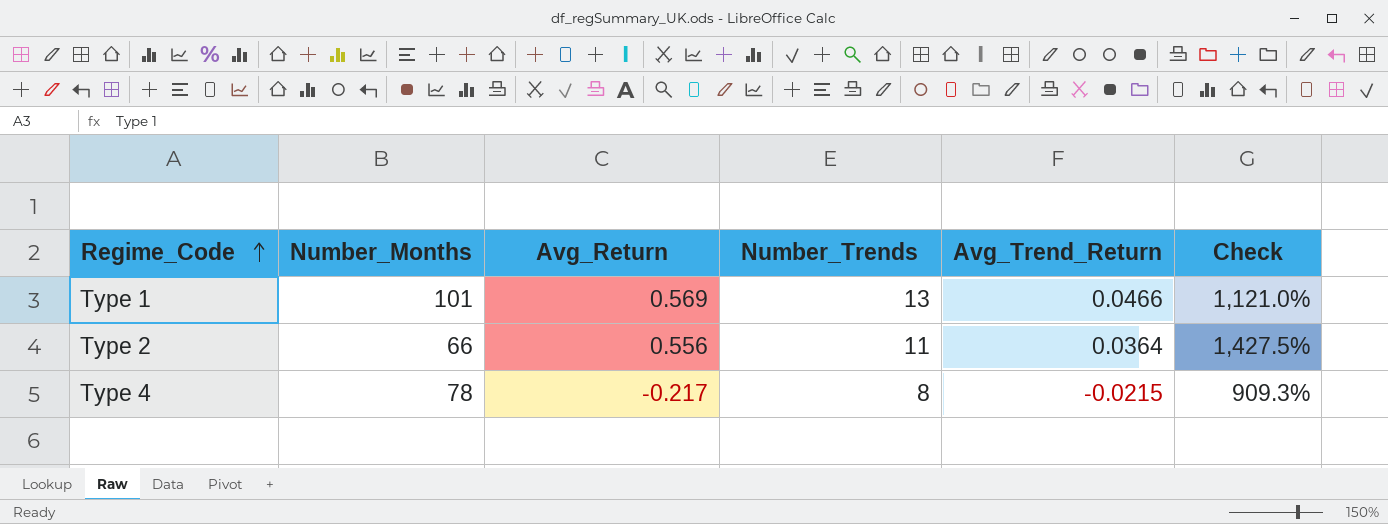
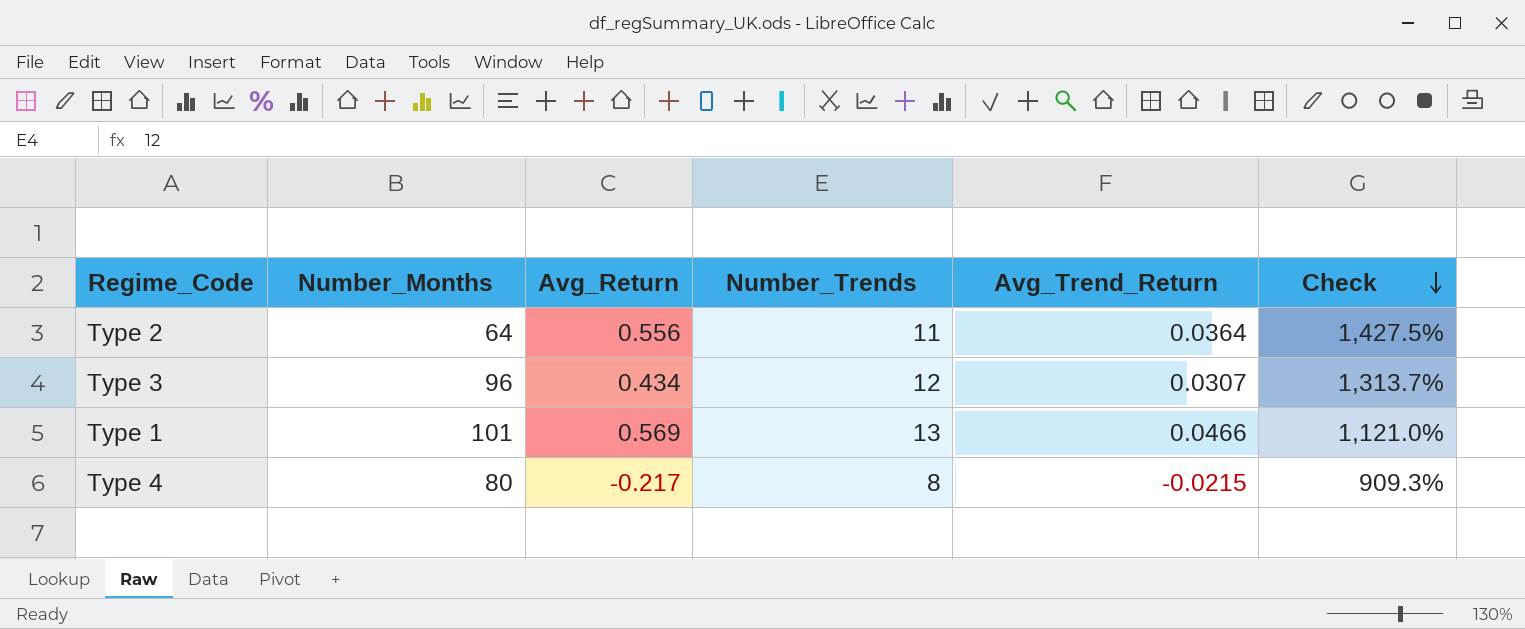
row order: Regime_Code ascending -> Check descending
Type 2 | Number_Months: 66 -> 64
row Type 3: none -> 96 | 0.434 | 12 | 0.0307 | 1,313.7%
Type 4 | Number_Months: 78 -> 80

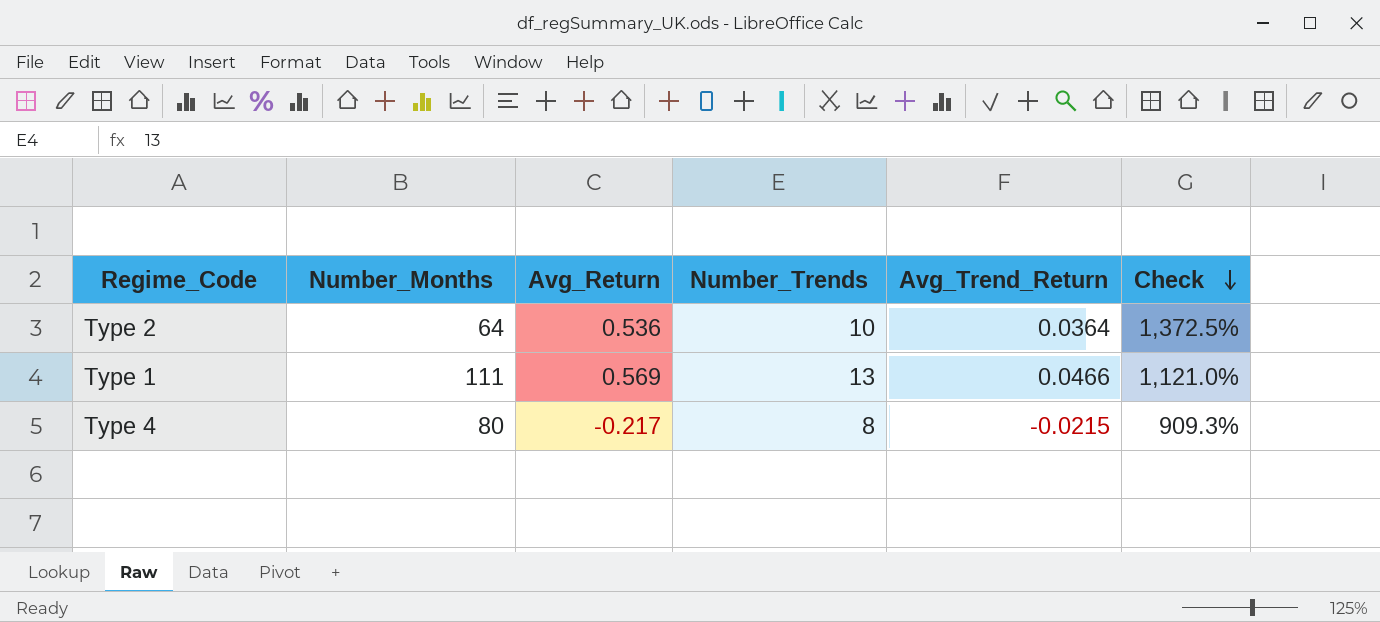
row Type 3: 96 | 0.434 | 12 | 0.0307 | 1,313.7% -> none
Type 2 | Avg_Return: 0.556 -> 0.536
Type 2 | Number_Trends: 11 -> 10
Type 2 | Check: 1,427.5% -> 1,372.5%
Type 1 | Number_Months: 101 -> 111

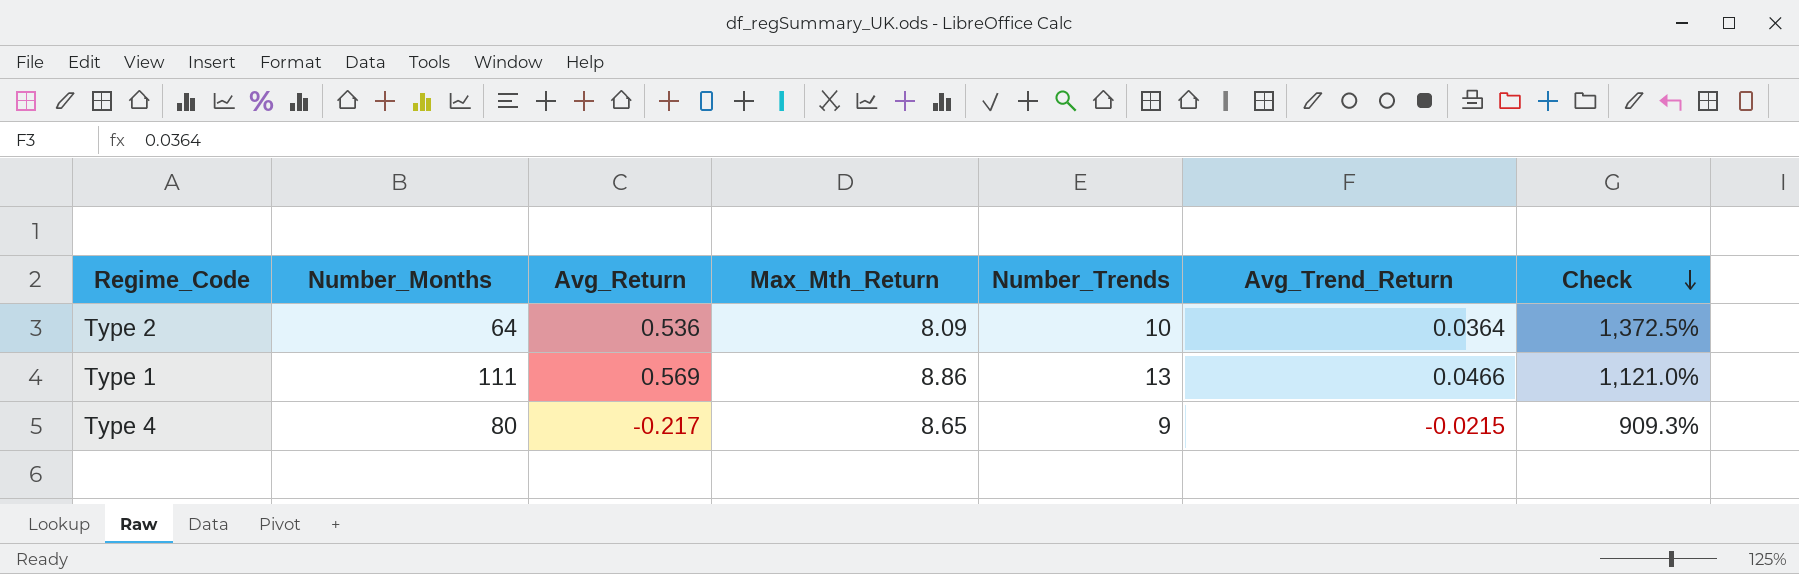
column Max_Mth_Return | position: none -> 4
Type 4 | Number_Trends: 8 -> 9

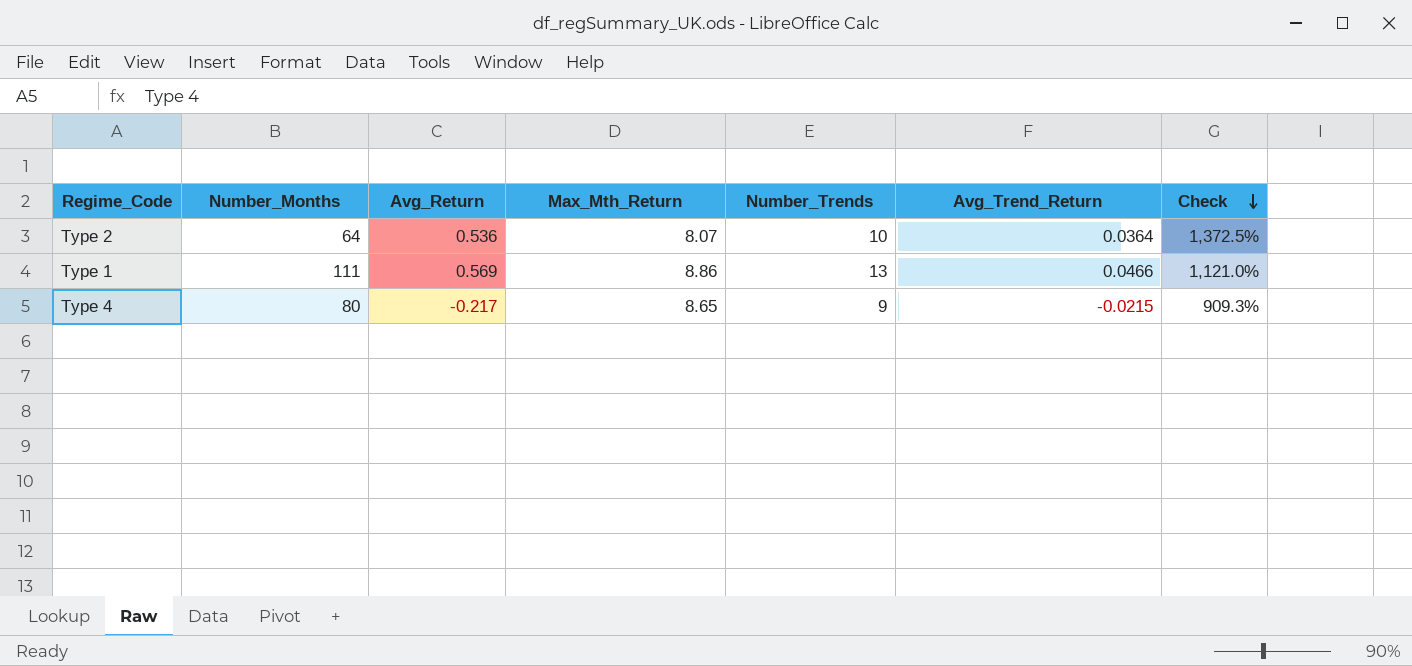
Type 2 | Max_Mth_Return: 8.09 -> 8.07

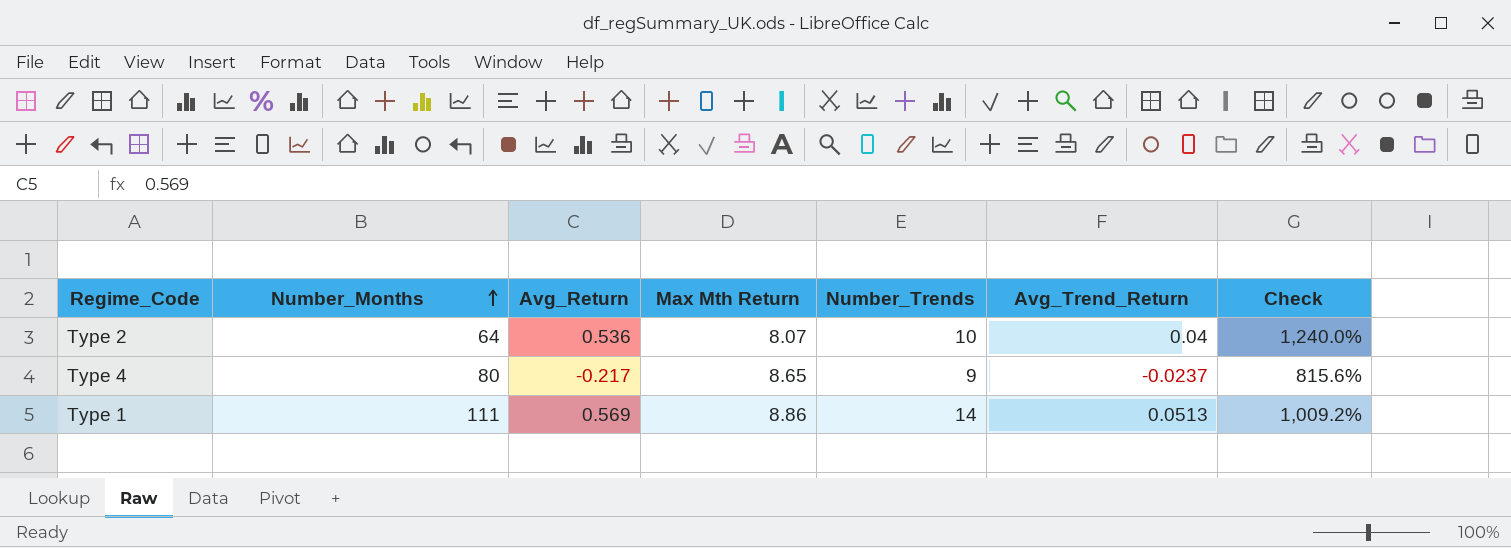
row order: Check descending -> Number_Months ascending
column name: Max_Mth_Return -> Max Mth Return
Type 2 | Avg_Trend_Return: 0.0364 -> 0.04
Type 2 | Check: 1,372.5% -> 1,240.0%
Type 4 | Avg_Trend_Return: -0.0215 -> -0.0237
Type 4 | Check: 909.3% -> 815.6%
Type 1 | Number_Trends: 13 -> 14
Type 1 | Avg_Trend_Return: 0.0466 -> 0.0513
Type 1 | Check: 1,121.0% -> 1,009.2%

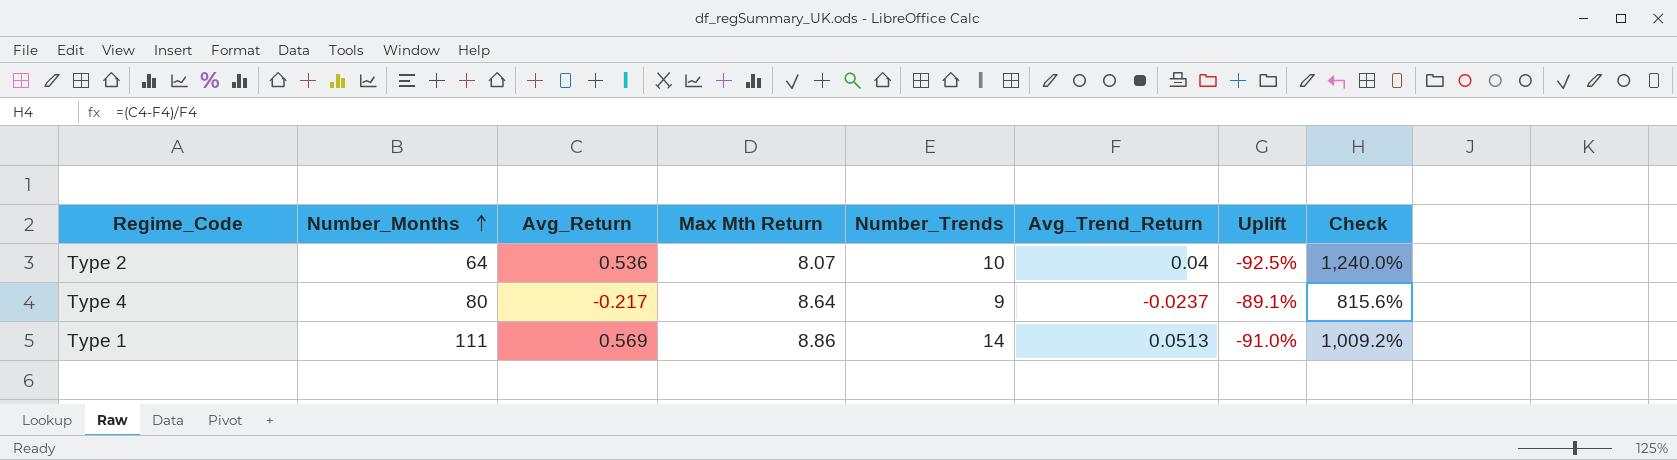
column Uplift | formula: none -> ([Avg_Trend_Return] - [Avg_Return]) / [Avg_Return]
Type 4 | Max Mth Return: 8.65 -> 8.64

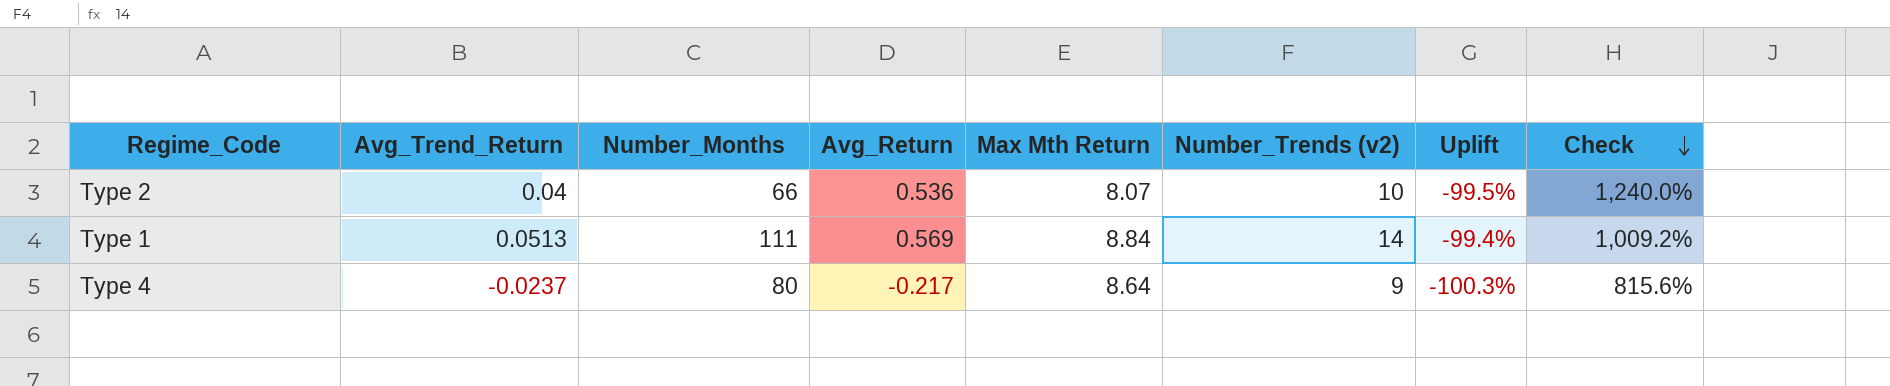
row order: Number_Months ascending -> Check descending
column Avg_Trend_Return | position: 6 -> 2
column name: Number_Trends -> Number_Trends (v2)
column Uplift | formula: ([Avg_Trend_Return] - [Avg_Return]) / [Avg_Return] -> ([Avg_Trend_Return] - [Max Mth Return]) / [Max Mth Return]
Type 2 | Number_Months: 64 -> 66
Type 1 | Max Mth Return: 8.86 -> 8.84

